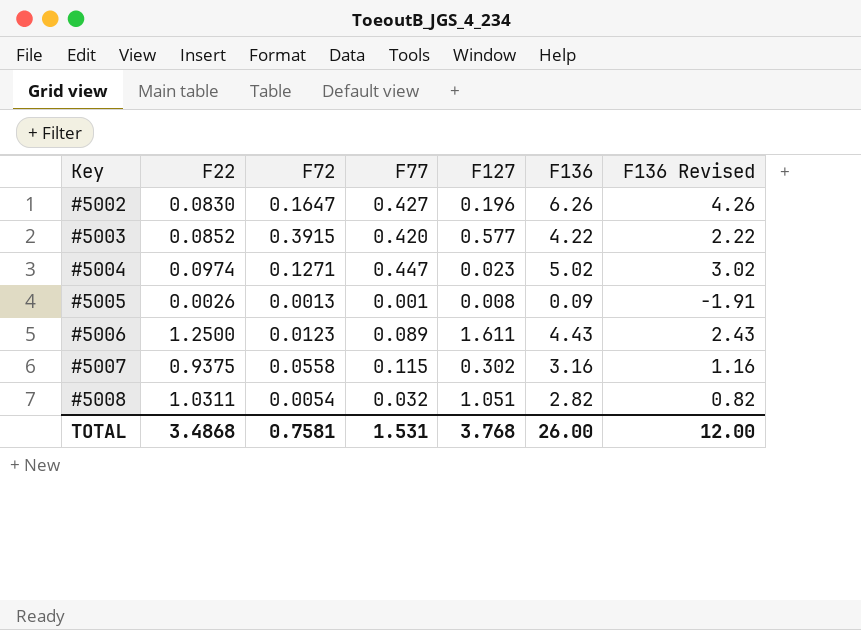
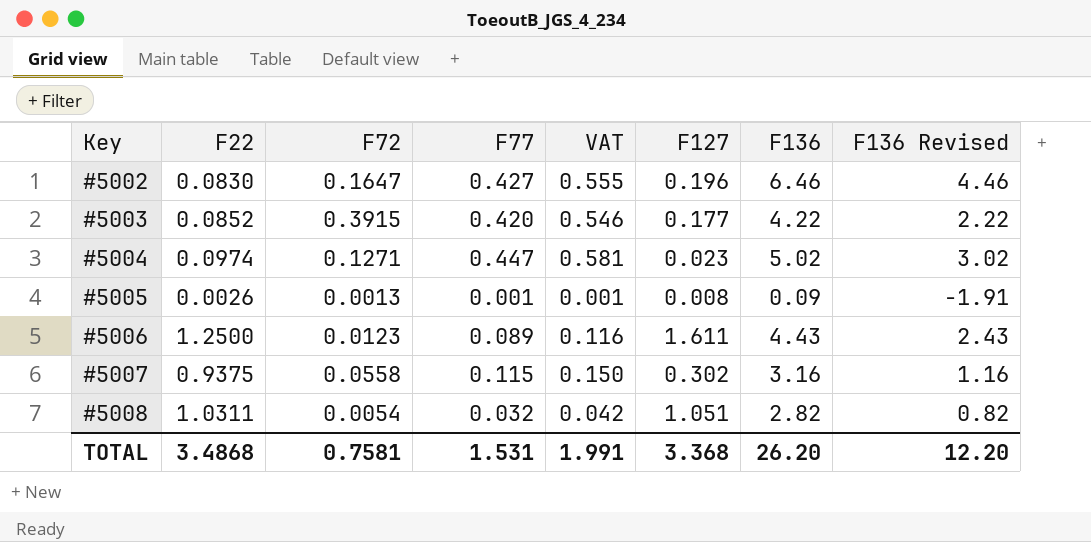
column VAT | formula: none -> [F77] * 1.3
#5002 | F136: 6.26 -> 6.46
#5002 | F136 Revised: 4.26 -> 4.46
#5003 | F127: 0.577 -> 0.177
TOTAL | F127: 3.768 -> 3.368
TOTAL | F136: 26.00 -> 26.20
TOTAL | F136 Revised: 12.00 -> 12.20

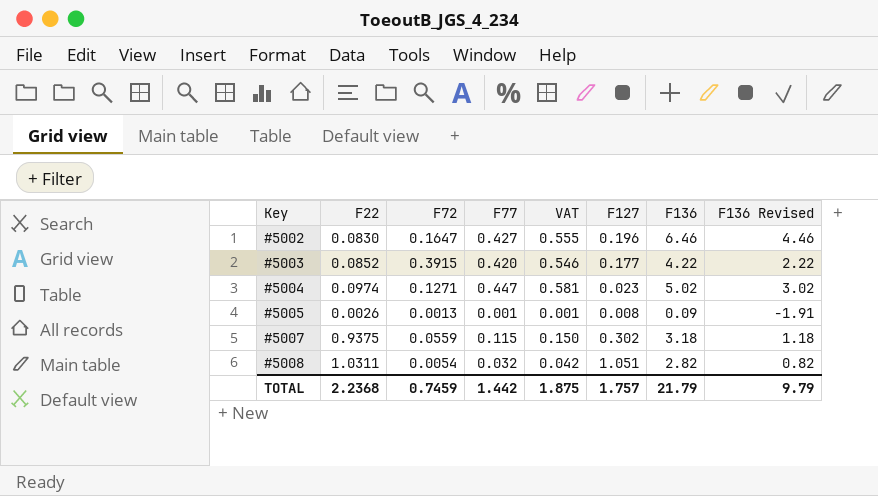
row #5006: 1.2500 | 0.0123 | 0.089 | 0.116 | 1.611 | 4.43 | 2.43 -> none
#5007 | F72: 0.0558 -> 0.0559
#5007 | F136: 3.16 -> 3.18
#5007 | F136 Revised: 1.16 -> 1.18
TOTAL | F22: 3.4868 -> 2.2368
TOTAL | F72: 0.7581 -> 0.7459
TOTAL | F77: 1.531 -> 1.442
TOTAL | VAT: 1.991 -> 1.875
TOTAL | F127: 3.368 -> 1.757
TOTAL | F136: 26.20 -> 21.79
TOTAL | F136 Revised: 12.20 -> 9.79

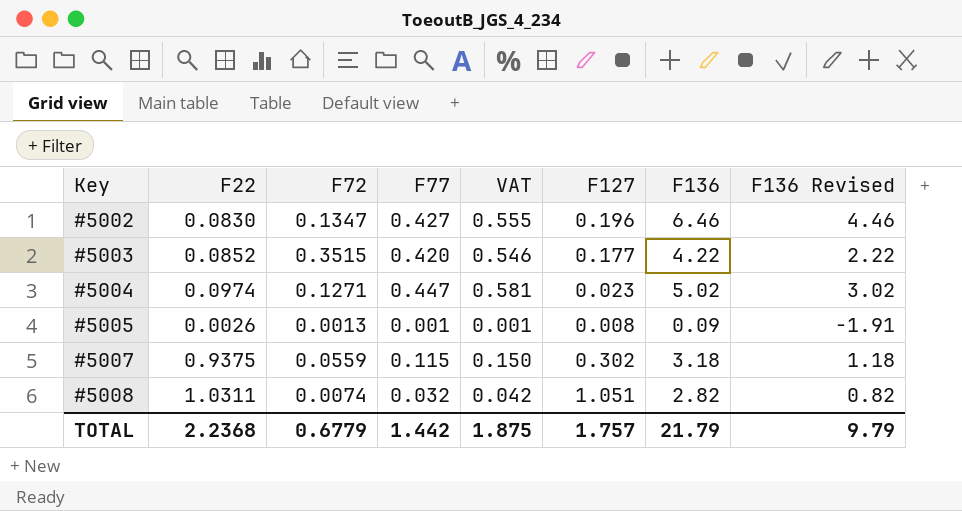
#5002 | F72: 0.1647 -> 0.1347
#5003 | F72: 0.3915 -> 0.3515
#5008 | F72: 0.0054 -> 0.0074
TOTAL | F72: 0.7459 -> 0.6779

